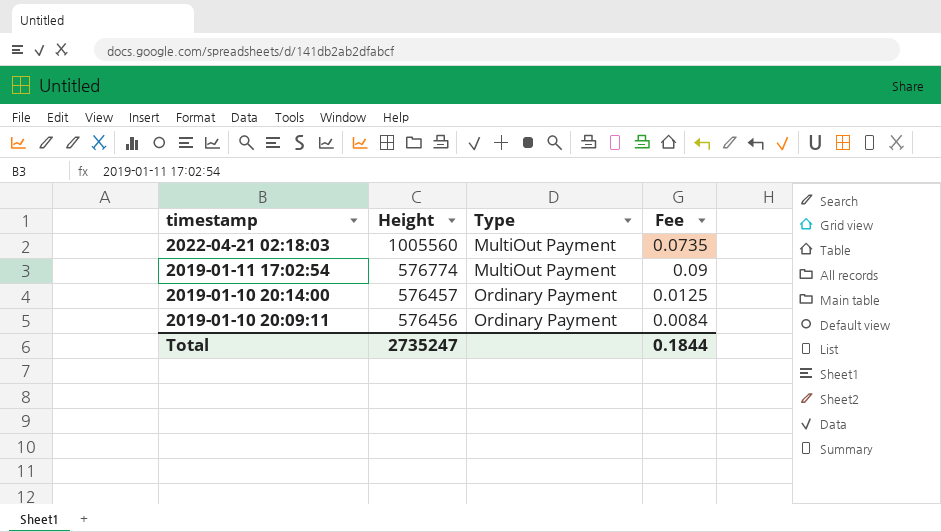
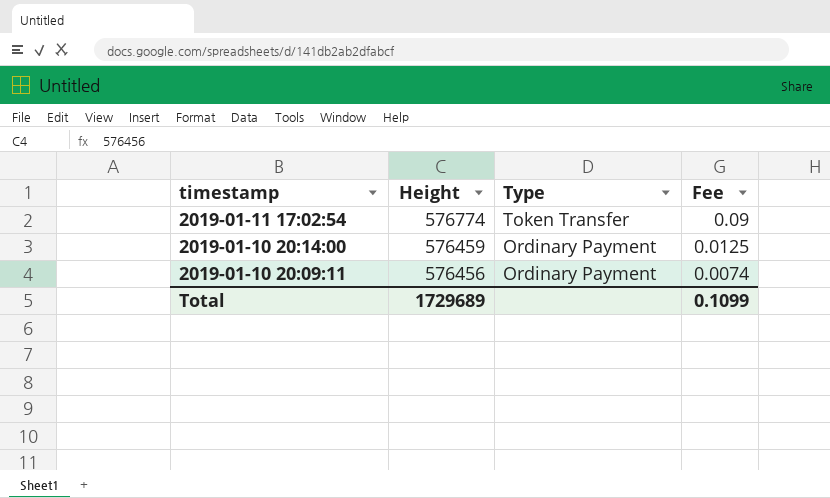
row 2022-04-21 02:18:03: 1005560 | MultiOut Payment | 0.0735 -> none
2019-01-11 17:02:54 | Type: MultiOut Payment -> Token Transfer
2019-01-10 20:14:00 | Height: 576457 -> 576459
2019-01-10 20:09:11 | Fee: 0.0084 -> 0.0074
Total | Height: 2735247 -> 1729689
Total | Fee: 0.1844 -> 0.1099

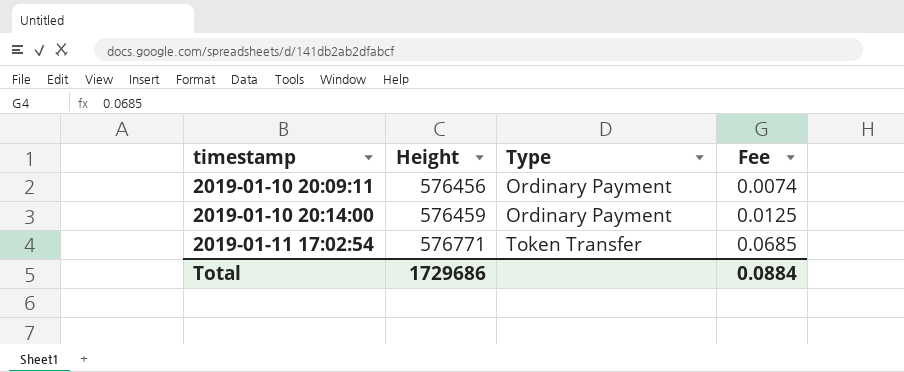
row order: timestamp descending -> timestamp ascending
2019-01-11 17:02:54 | Height: 576774 -> 576771
2019-01-11 17:02:54 | Fee: 0.09 -> 0.0685
Total | Height: 1729689 -> 1729686
Total | Fee: 0.1099 -> 0.0884

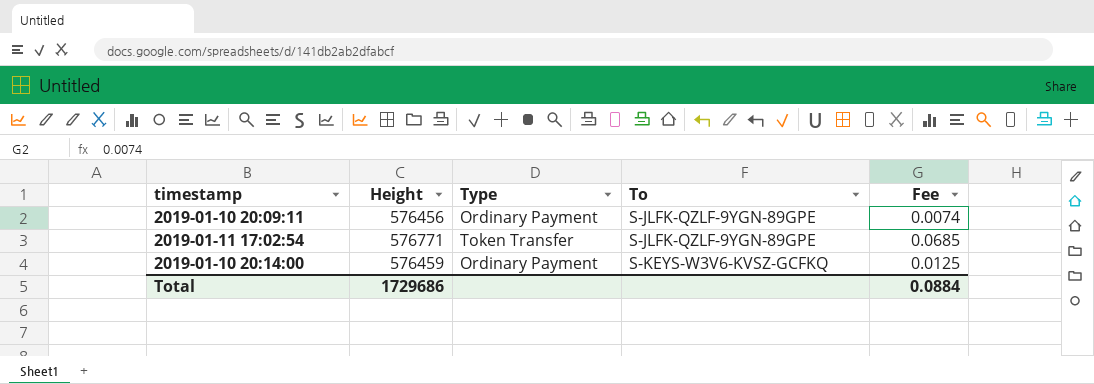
row order: timestamp ascending -> To ascending
column To | position: none -> 4

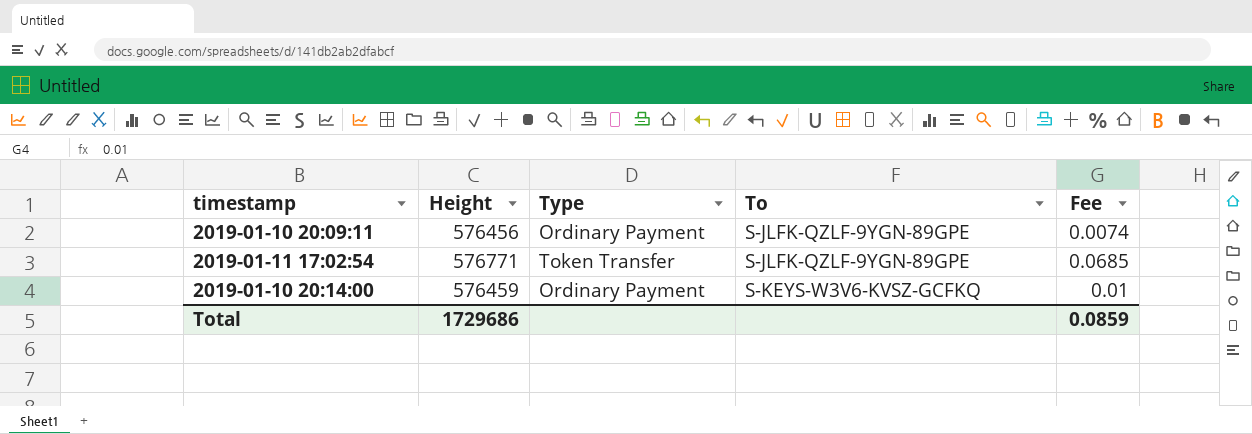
2019-01-10 20:14:00 | Fee: 0.0125 -> 0.01
Total | Fee: 0.0884 -> 0.0859

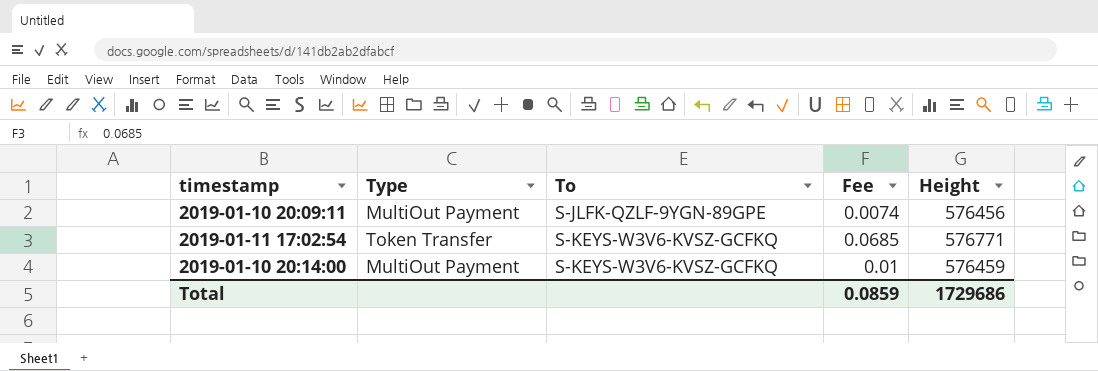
column Height | position: 2 -> 5
2019-01-10 20:09:11 | Type: Ordinary Payment -> MultiOut Payment
2019-01-11 17:02:54 | To: S-JLFK-QZLF-9YGN-89GPE -> S-KEYS-W3V6-KVSZ-GCFKQ
2019-01-10 20:14:00 | Type: Ordinary Payment -> MultiOut Payment

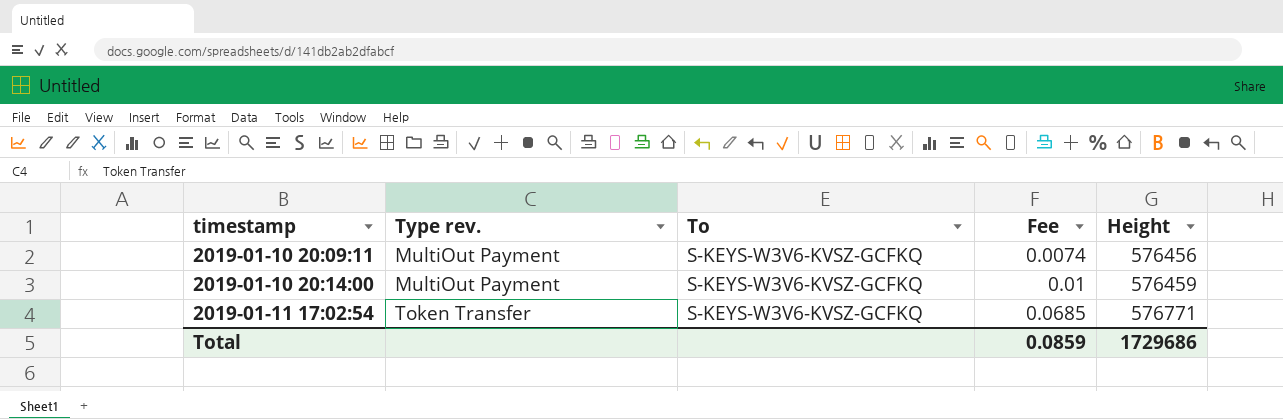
row order: To ascending -> timestamp ascending
column name: Type -> Type rev.
2019-01-10 20:09:11 | To: S-JLFK-QZLF-9YGN-89GPE -> S-KEYS-W3V6-KVSZ-GCFKQ

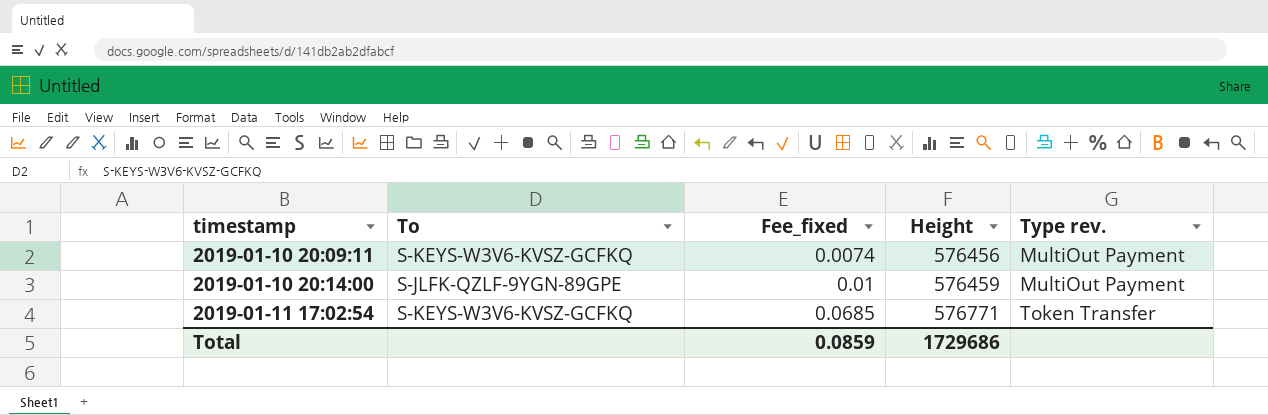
column name: Fee -> Fee_fixed
column Type rev. | position: 2 -> 5
2019-01-10 20:14:00 | To: S-KEYS-W3V6-KVSZ-GCFKQ -> S-JLFK-QZLF-9YGN-89GPE

